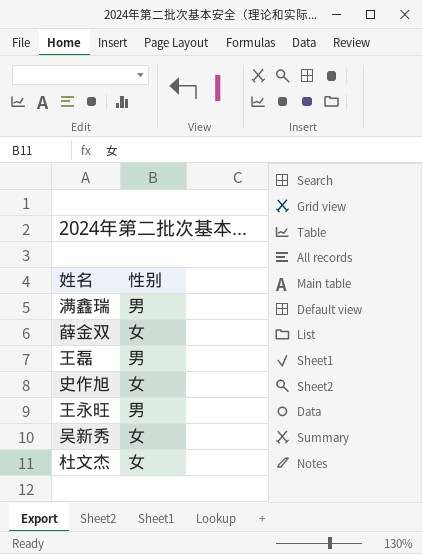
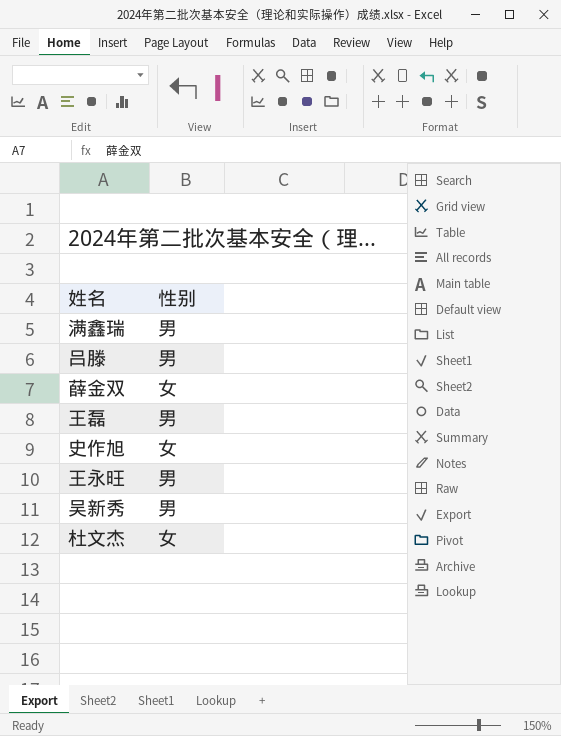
row 吕滕: none -> 男
吴新秀 | 性别: 女 -> 男

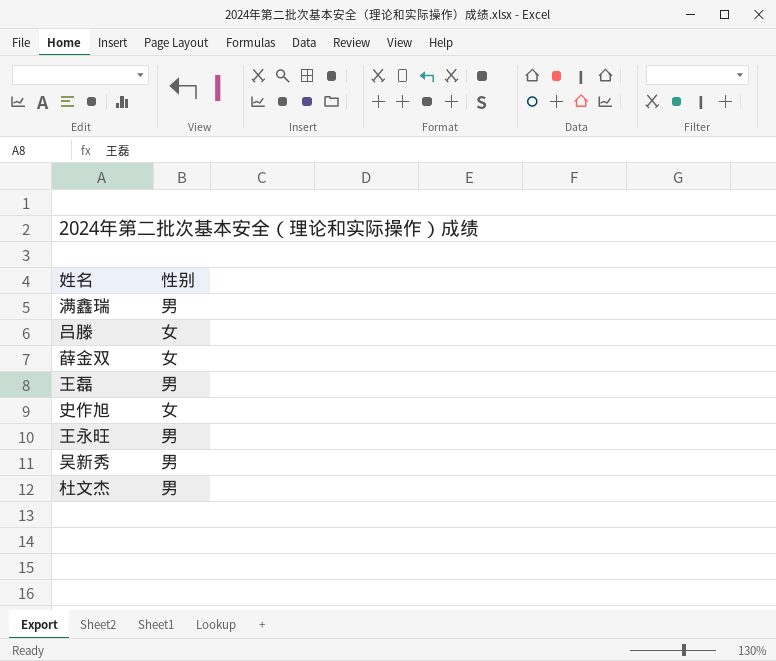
吕滕 | 性别: 男 -> 女
杜文杰 | 性别: 女 -> 男

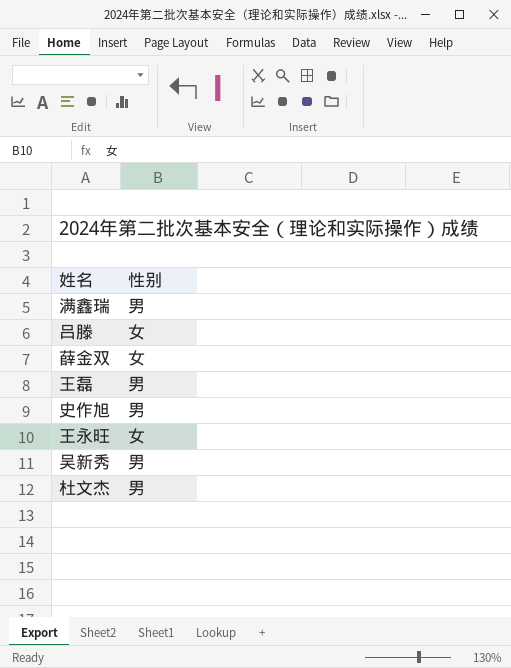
史作旭 | 性别: 女 -> 男
王永旺 | 性别: 男 -> 女

